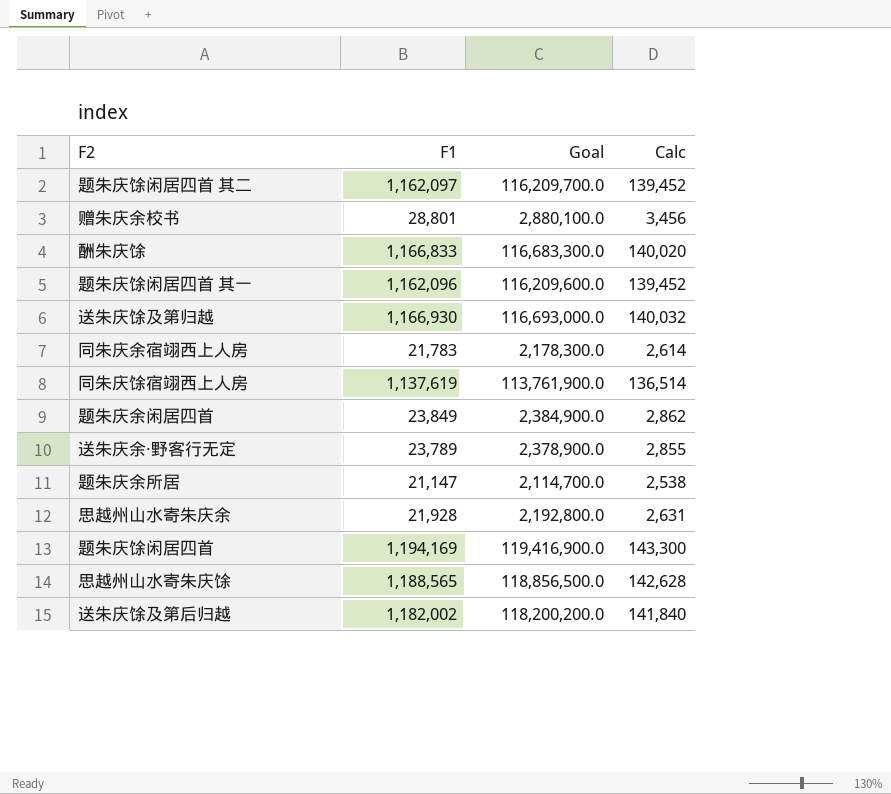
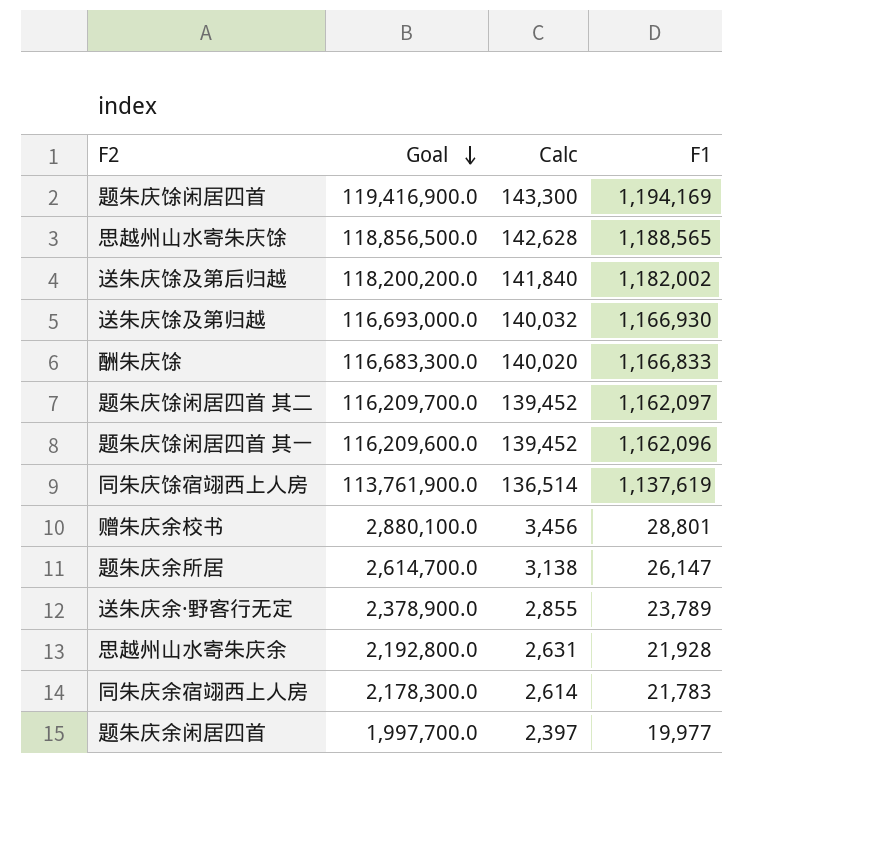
row order: none -> Goal descending
column F1 | position: 2 -> 4
题朱庆余所居 | Goal: 2,114,700.0 -> 2,614,700.0
题朱庆余所居 | Calc: 2,538 -> 3,138
题朱庆余所居 | F1: 21,147 -> 26,147
题朱庆余闲居四首 | Goal: 2,384,900.0 -> 1,997,700.0
题朱庆余闲居四首 | Calc: 2,862 -> 2,397
题朱庆余闲居四首 | F1: 23,849 -> 19,977

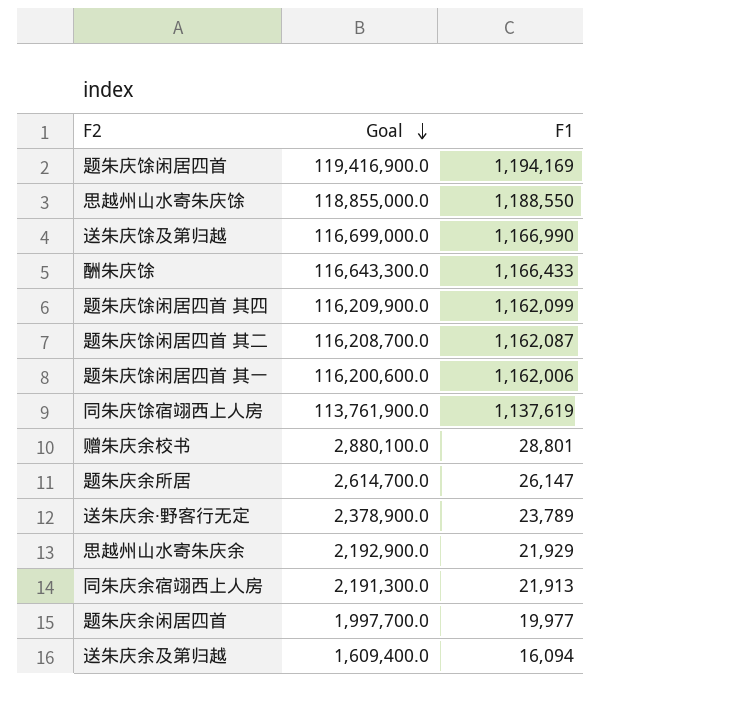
column Calc | formula: [F1] * 0.12 -> none
row 送朱庆馀及第后归越: 118,200,200.0 | 141,840 | 1,182,002 -> none
思越州山水寄朱庆馀 | Goal: 118,856,500.0 -> 118,855,000.0
思越州山水寄朱庆馀 | F1: 1,188,565 -> 1,188,550
送朱庆馀及第归越 | Goal: 116,693,000.0 -> 116,699,000.0
送朱庆馀及第归越 | F1: 1,166,930 -> 1,166,990
酬朱庆馀 | Goal: 116,683,300.0 -> 116,643,300.0
酬朱庆馀 | F1: 1,166,833 -> 1,166,433
row 题朱庆馀闲居四首 其四: none -> 116,209,900.0 | 1,162,099
题朱庆馀闲居四首 其二 | Goal: 116,209,700.0 -> 116,208,700.0
题朱庆馀闲居四首 其二 | F1: 1,162,097 -> 1,162,087
题朱庆馀闲居四首 其一 | Goal: 116,209,600.0 -> 116,200,600.0
题朱庆馀闲居四首 其一 | F1: 1,162,096 -> 1,162,006
思越州山水寄朱庆余 | Goal: 2,192,800.0 -> 2,192,900.0
思越州山水寄朱庆余 | F1: 21,928 -> 21,929
同朱庆余宿翊西上人房 | Goal: 2,178,300.0 -> 2,191,300.0
同朱庆余宿翊西上人房 | F1: 21,783 -> 21,913
row 送朱庆余及第归越: none -> 1,609,400.0 | 16,094

